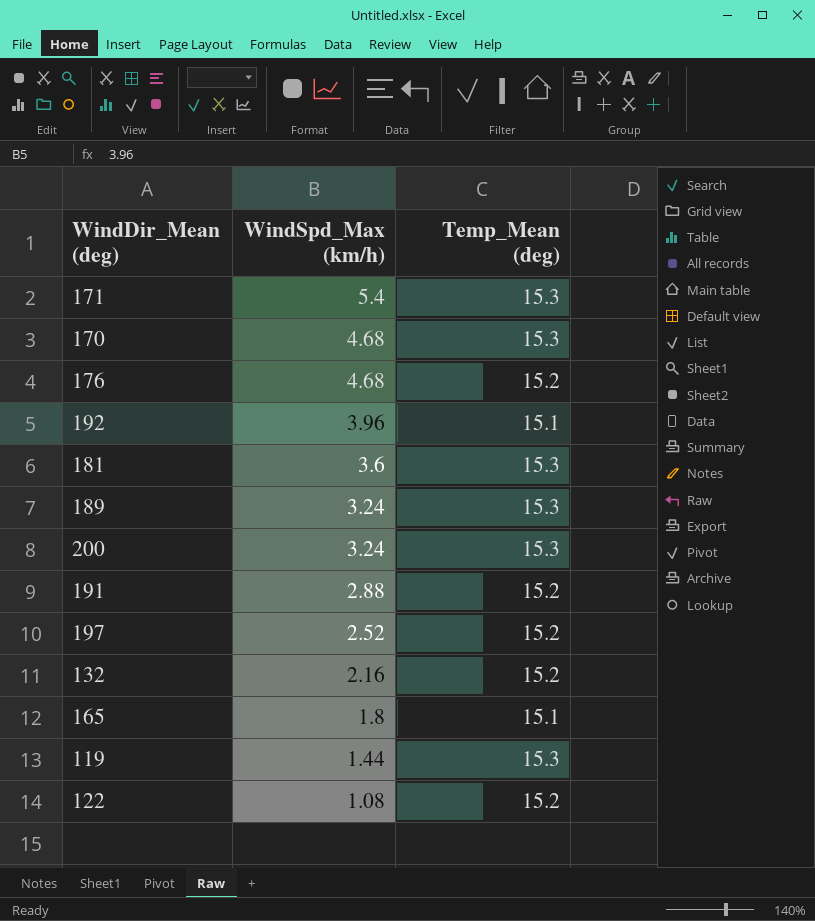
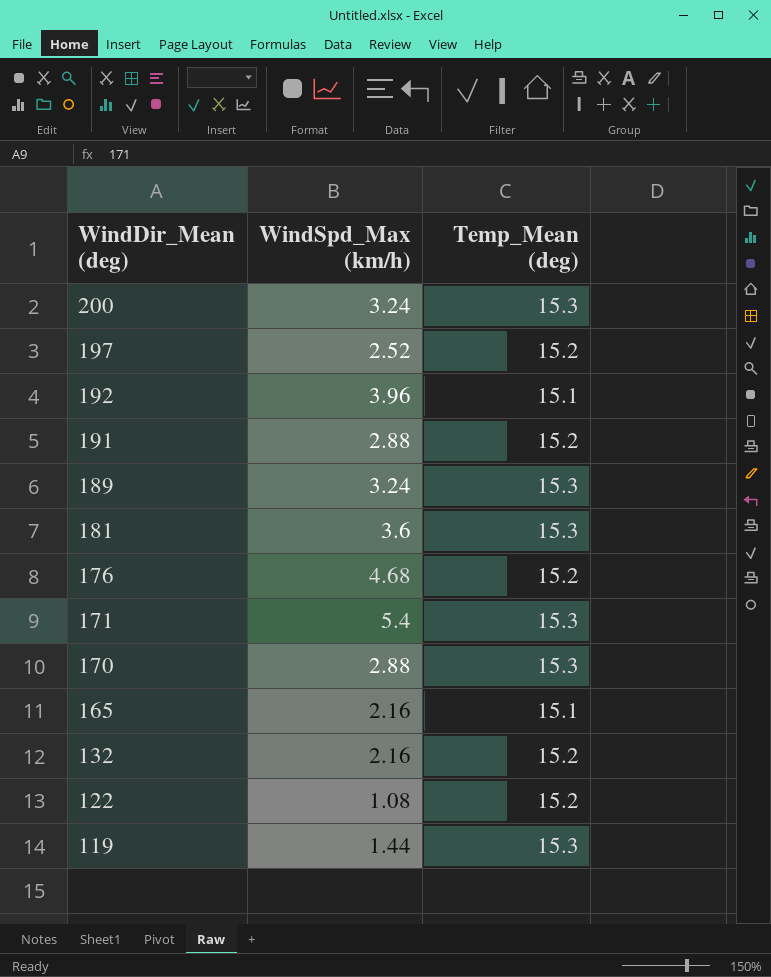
row order: WindSpd_Max (km/h) descending -> WindDir_Mean (deg) descending
170 | WindSpd_Max (km/h): 4.68 -> 2.88
165 | WindSpd_Max (km/h): 1.8 -> 2.16

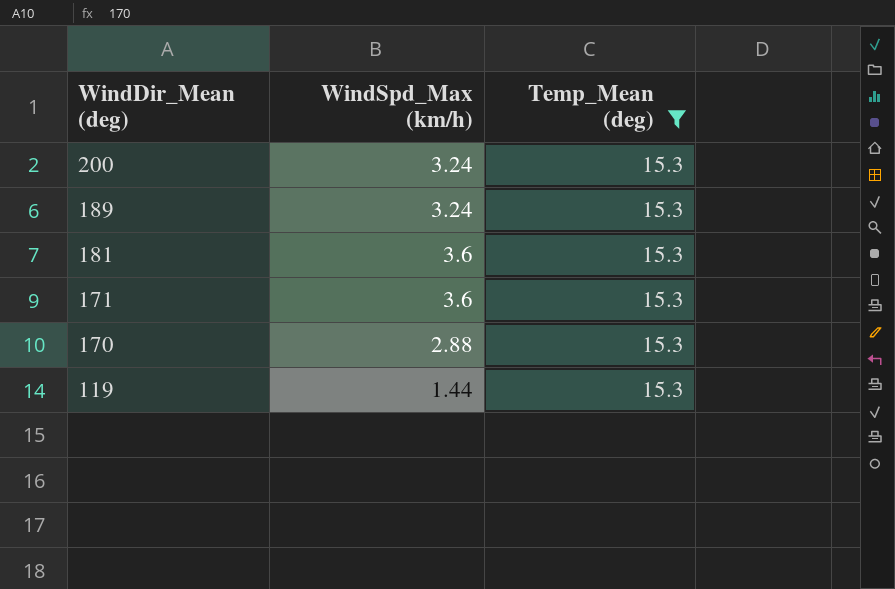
filter: none -> Temp_Mean (deg) = 15.3
171 | WindSpd_Max (km/h): 5.4 -> 3.6

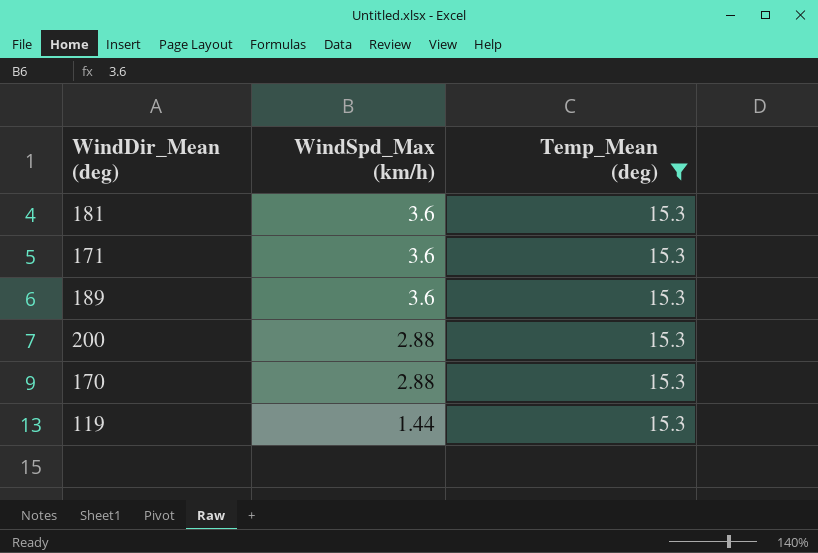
row order: WindDir_Mean (deg) descending -> WindSpd_Max (km/h) descending
189 | WindSpd_Max (km/h): 3.24 -> 3.6
200 | WindSpd_Max (km/h): 3.24 -> 2.88

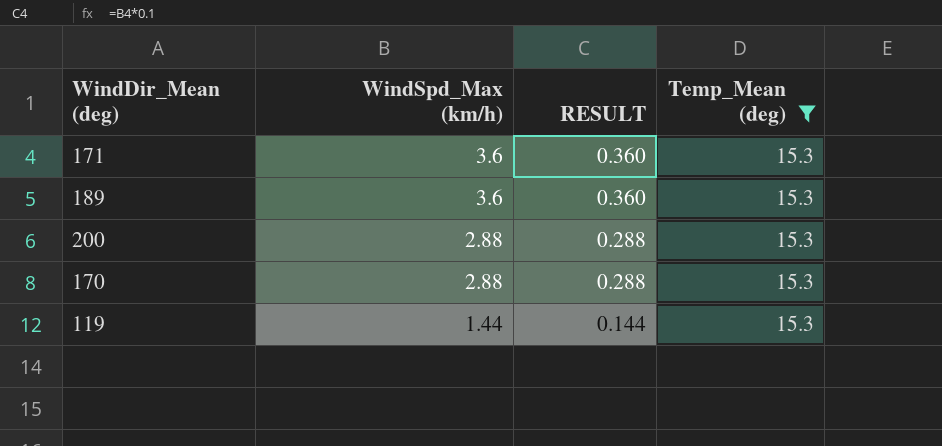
column RESULT | formula: none -> [WindSpd_Max (km/h)] * 0.1
row 181: 3.6 | 15.3 -> none

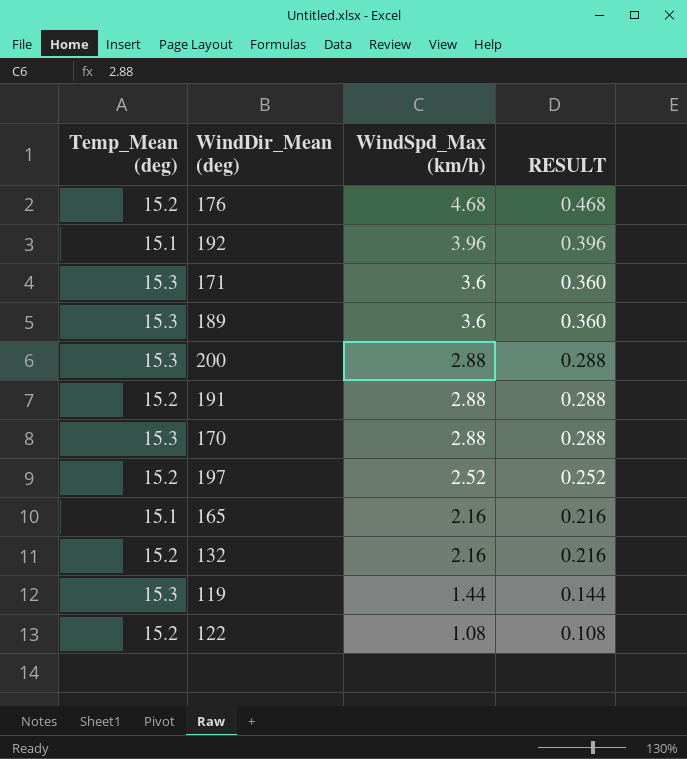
filter: Temp_Mean (deg) = 15.3 -> none
column Temp_Mean (deg) | position: 4 -> 1

